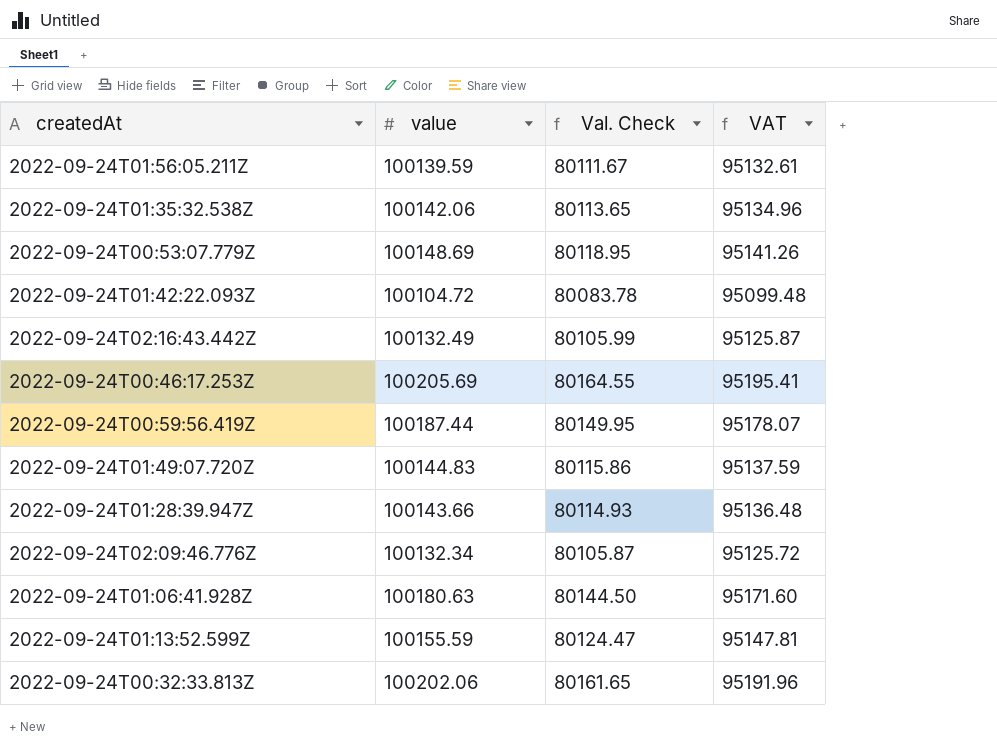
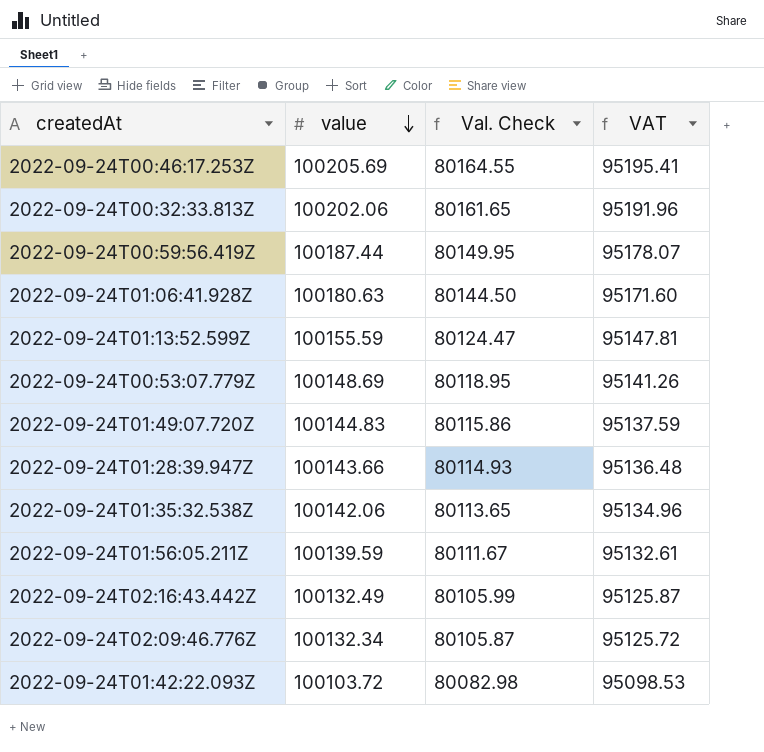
row order: none -> value descending
2022-09-24T01:42:22.093Z | value: 100104.72 -> 100103.72
2022-09-24T01:42:22.093Z | Val. Check: 80083.78 -> 80082.98
2022-09-24T01:42:22.093Z | VAT: 95099.48 -> 95098.53

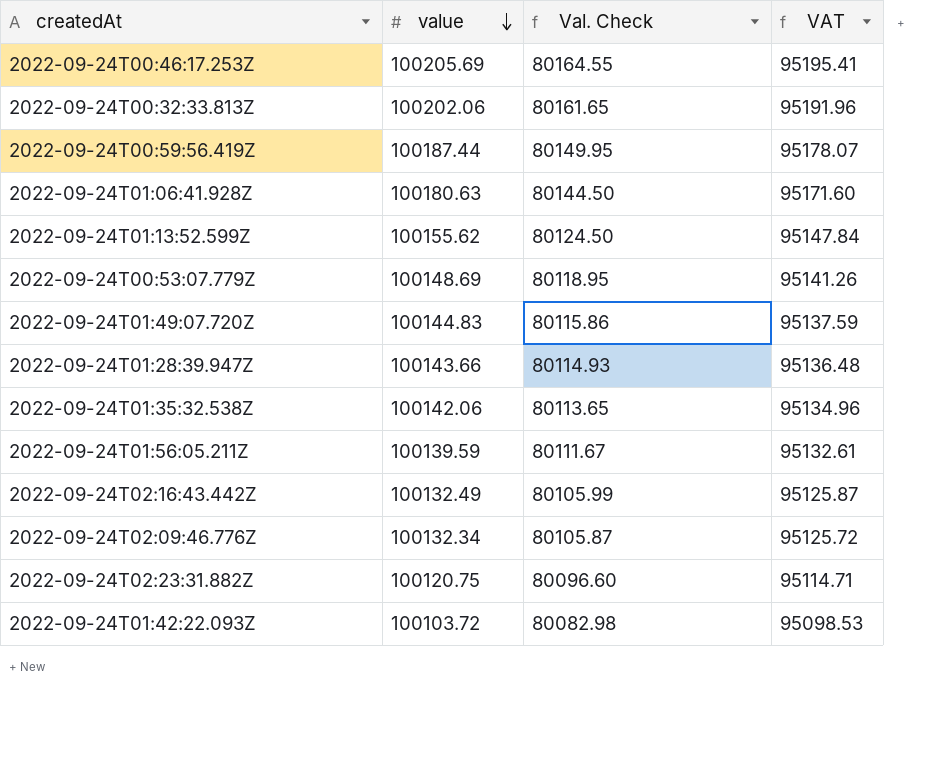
2022-09-24T01:13:52.599Z | value: 100155.59 -> 100155.62
2022-09-24T01:13:52.599Z | Val. Check: 80124.47 -> 80124.50
2022-09-24T01:13:52.599Z | VAT: 95147.81 -> 95147.84
row 2022-09-24T02:23:31.882Z: none -> 100120.75 | 80096.60 | 95114.71

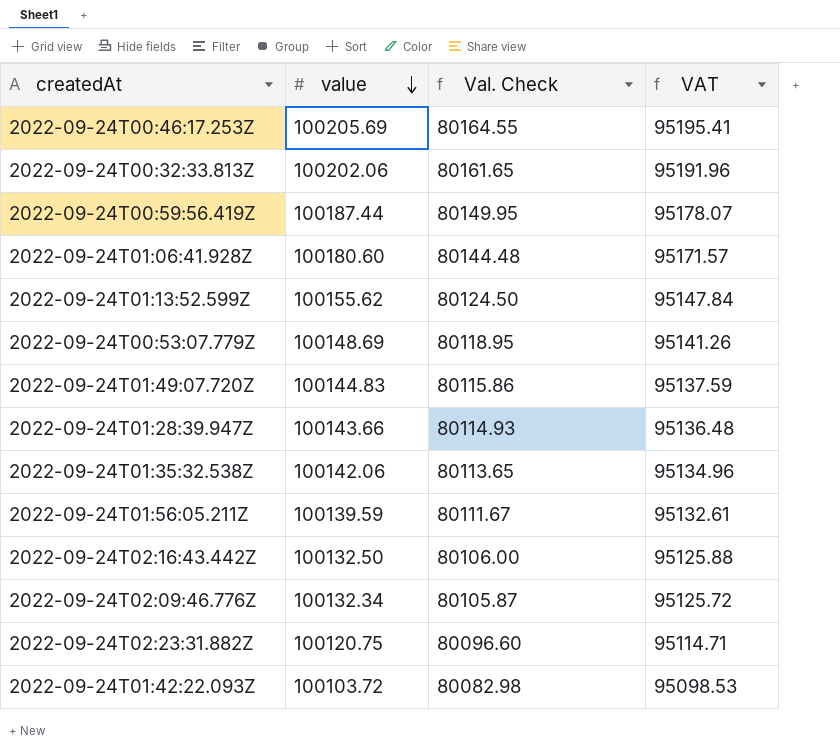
2022-09-24T01:06:41.928Z | value: 100180.63 -> 100180.60
2022-09-24T01:06:41.928Z | Val. Check: 80144.50 -> 80144.48
2022-09-24T01:06:41.928Z | VAT: 95171.60 -> 95171.57
2022-09-24T02:16:43.442Z | value: 100132.49 -> 100132.50
2022-09-24T02:16:43.442Z | Val. Check: 80105.99 -> 80106.00
2022-09-24T02:16:43.442Z | VAT: 95125.87 -> 95125.88

